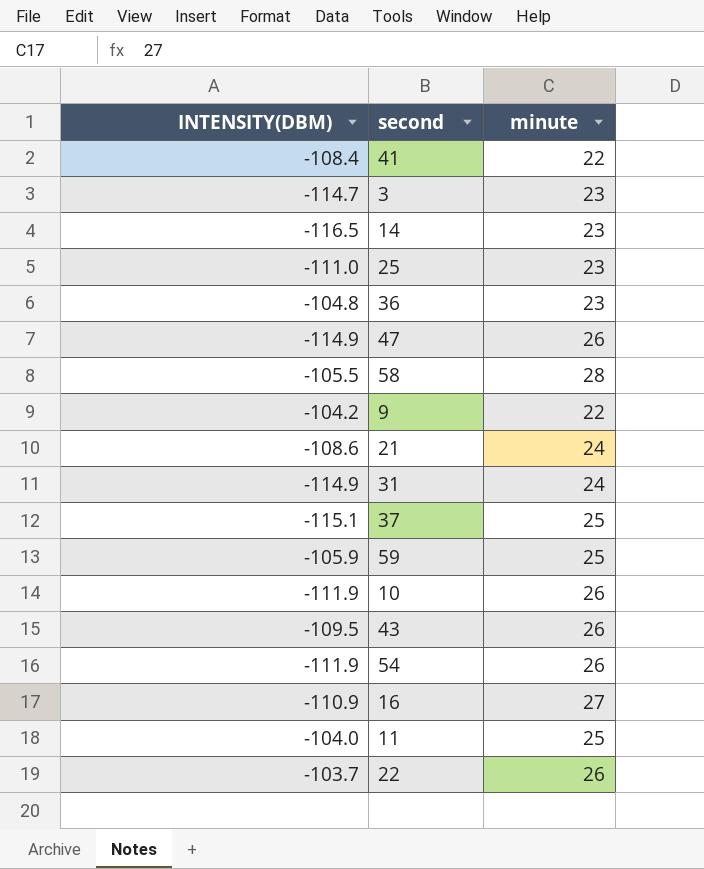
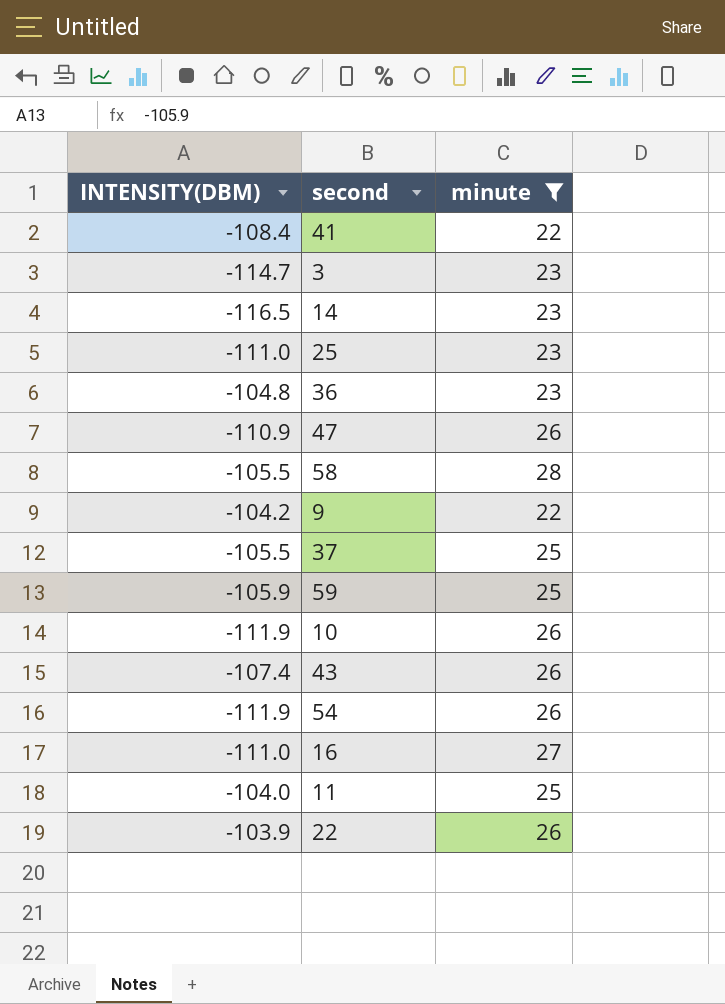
filter: none -> minute != 24
47 | INTENSITY(DBM): -114.9 -> -110.9
37 | INTENSITY(DBM): -115.1 -> -105.5
43 | INTENSITY(DBM): -109.5 -> -107.4
16 | INTENSITY(DBM): -110.9 -> -111.0
22 | INTENSITY(DBM): -103.7 -> -103.9

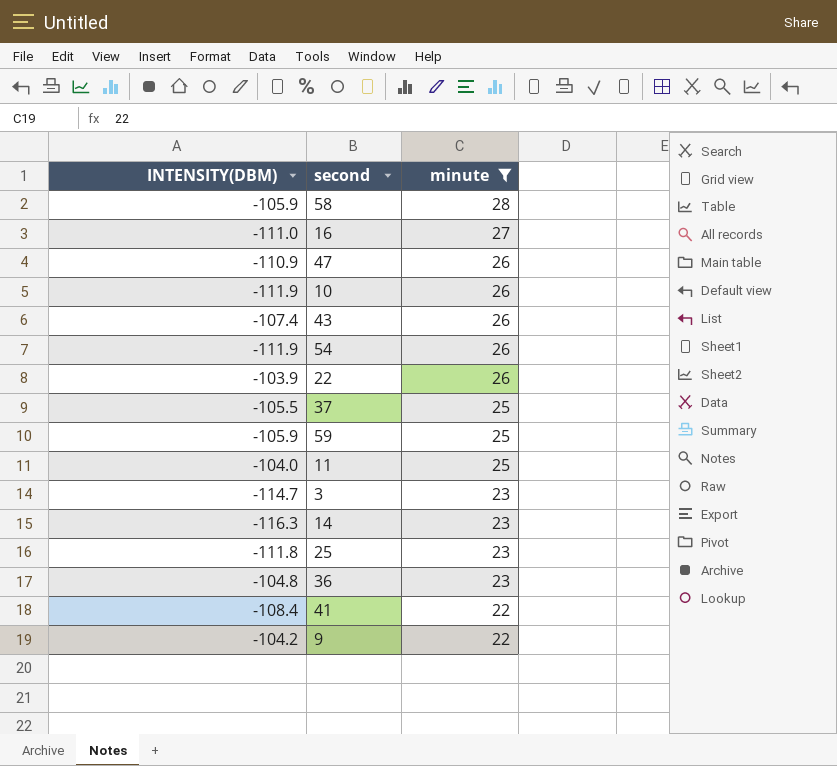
row order: none -> minute descending
58 | INTENSITY(DBM): -105.5 -> -105.9
14 | INTENSITY(DBM): -116.5 -> -116.3
25 | INTENSITY(DBM): -111.0 -> -111.8

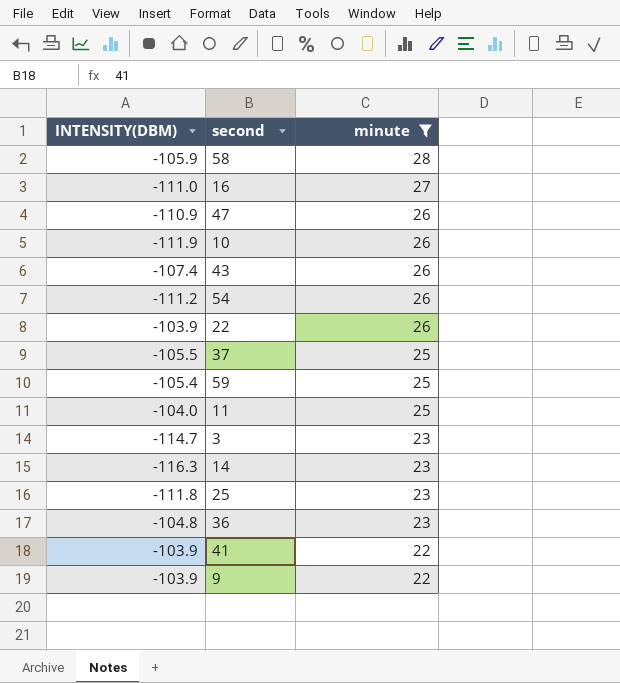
54 | INTENSITY(DBM): -111.9 -> -111.2
59 | INTENSITY(DBM): -105.9 -> -105.4
41 | INTENSITY(DBM): -108.4 -> -103.9
9 | INTENSITY(DBM): -104.2 -> -103.9

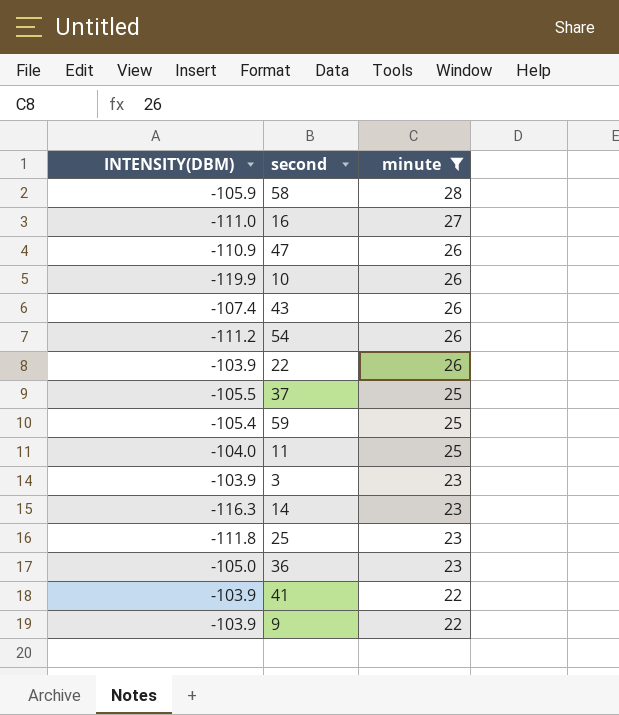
10 | INTENSITY(DBM): -111.9 -> -119.9
3 | INTENSITY(DBM): -114.7 -> -103.9
36 | INTENSITY(DBM): -104.8 -> -105.0

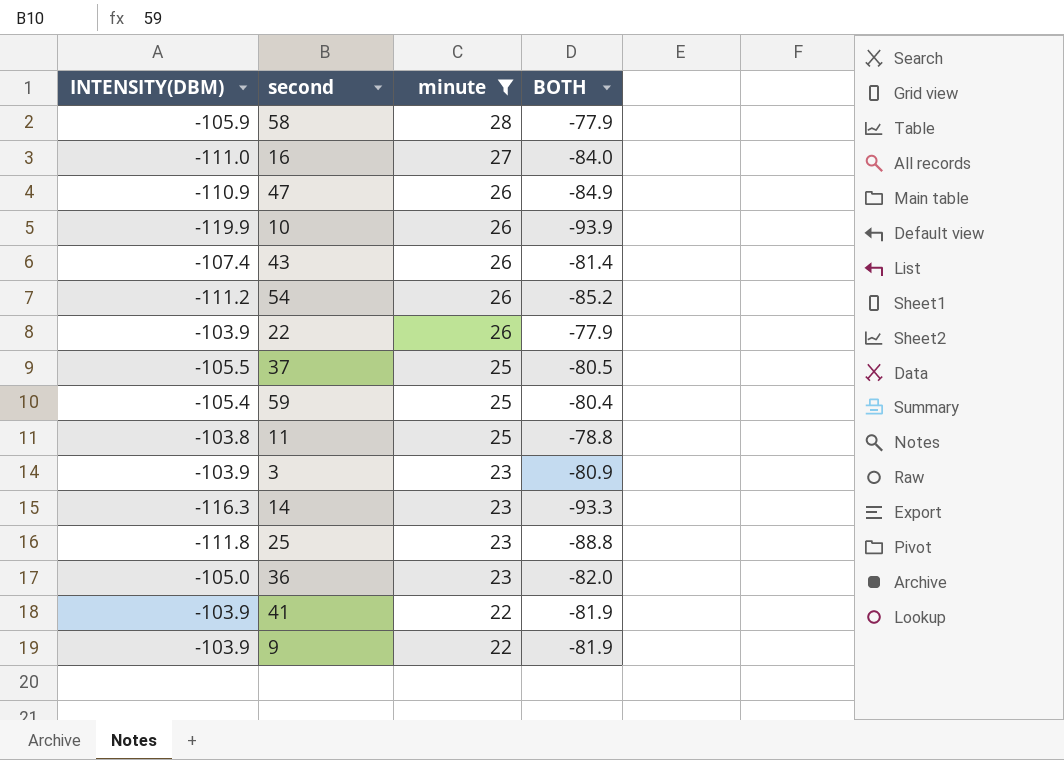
column BOTH | formula: none -> [INTENSITY(DBM)] + [minute]
11 | INTENSITY(DBM): -104.0 -> -103.8

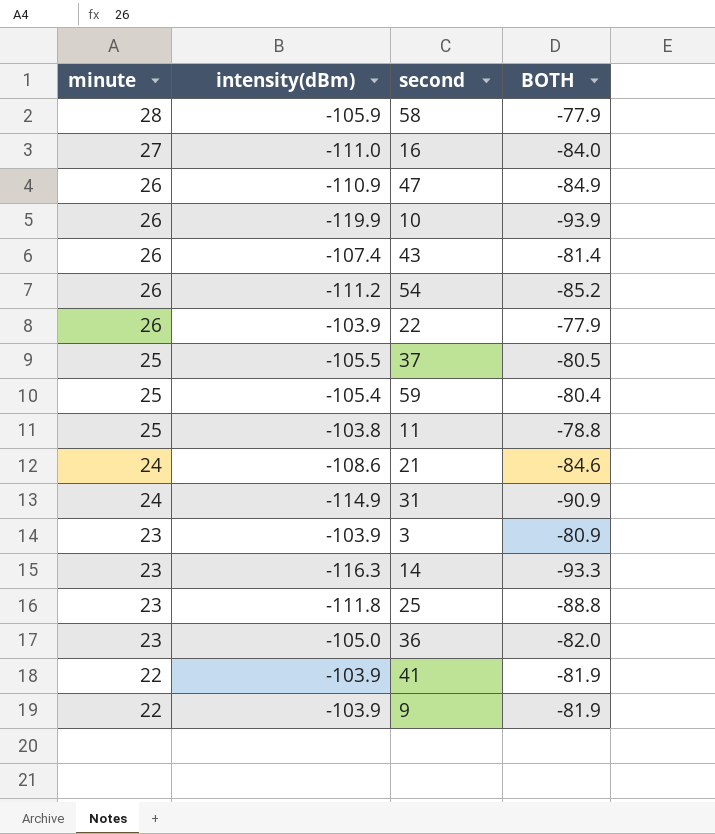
filter: minute != 24 -> none
column minute | position: 3 -> 1
column name: INTENSITY(DBM) -> intensity(dBm)

